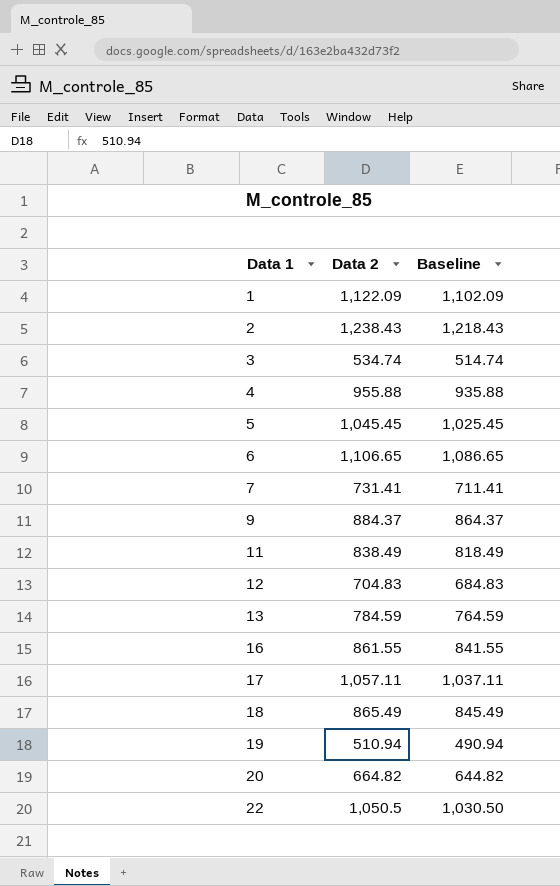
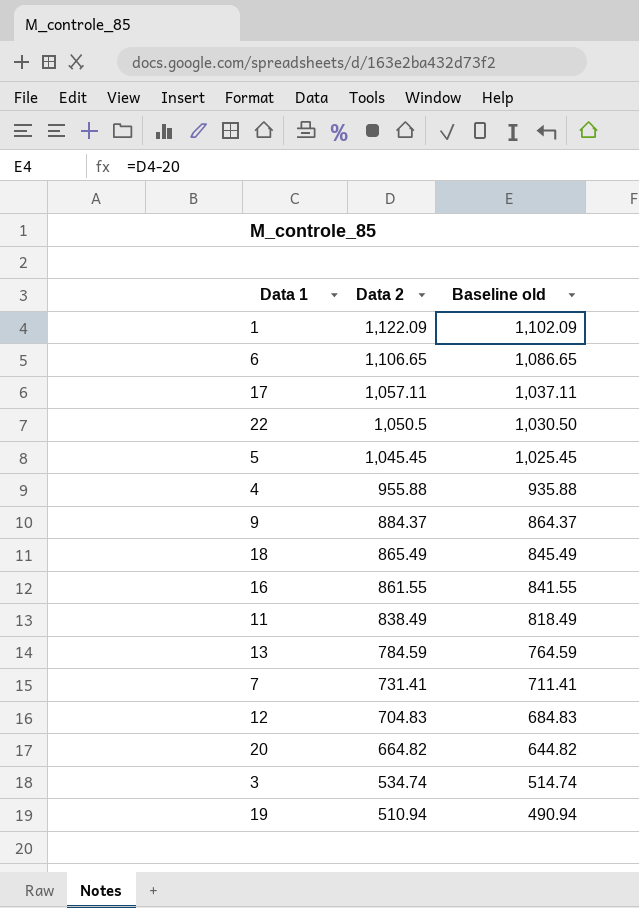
row order: Data 1 ascending -> Data 2 descending
column name: Baseline -> Baseline old
row 2: 1,238.43 | 1,218.43 -> none

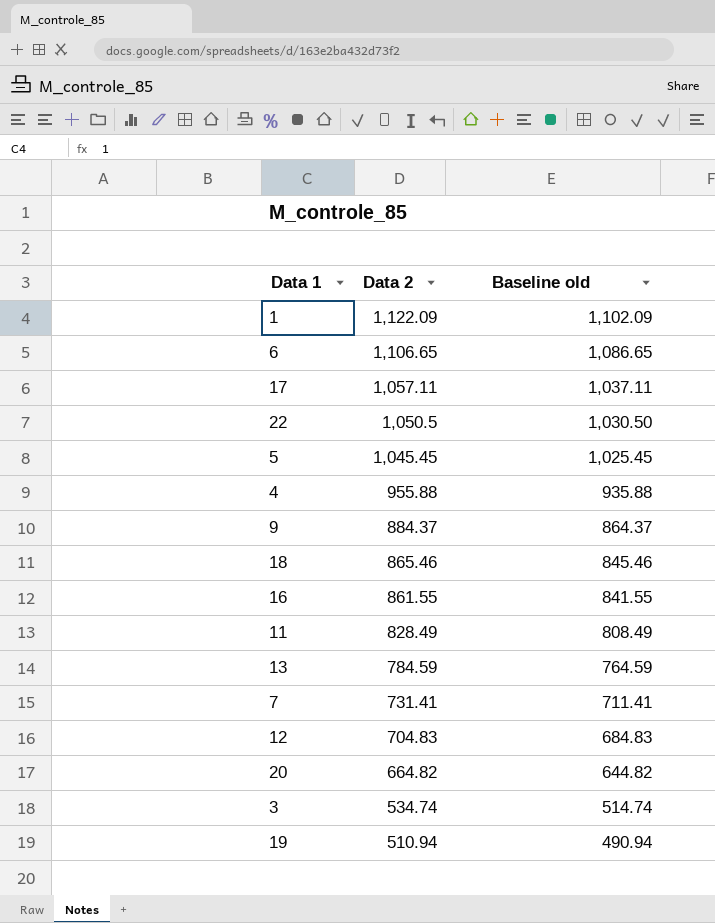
18 | Data 2: 865.49 -> 865.46
18 | Baseline old: 845.49 -> 845.46
11 | Data 2: 838.49 -> 828.49
11 | Baseline old: 818.49 -> 808.49

